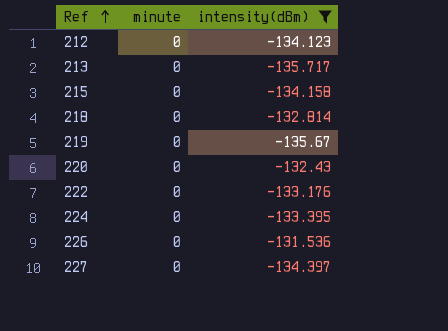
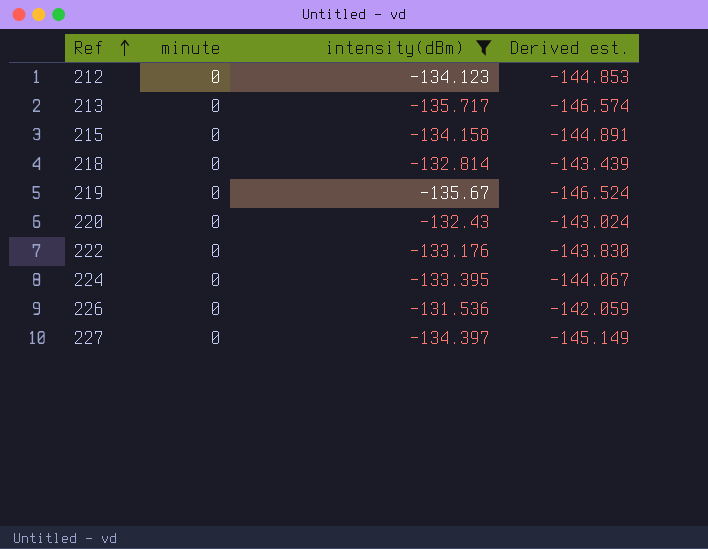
column Derived est. | formula: none -> [intensity(dBm)] * 1.08

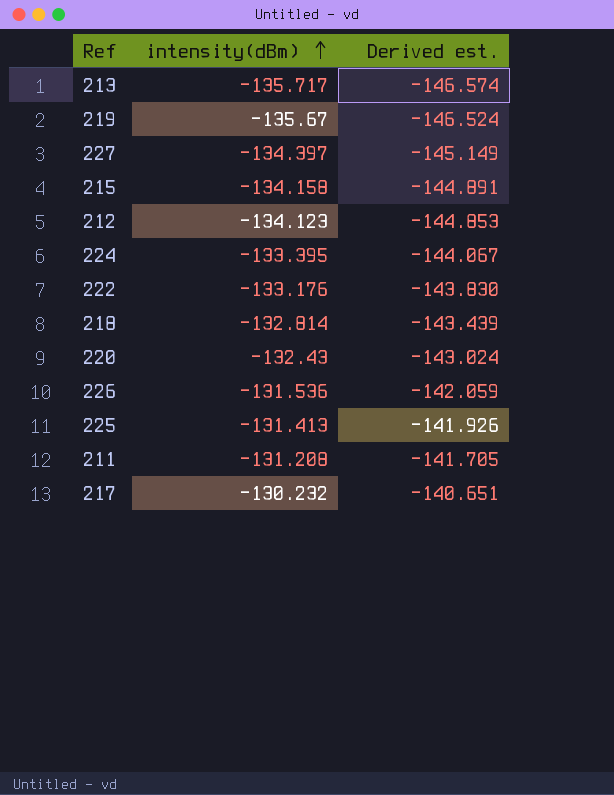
filter: intensity(dBm) <= -131.536 -> none
row order: Ref ascending -> intensity(dBm) ascending
column minute | position: 2 -> none

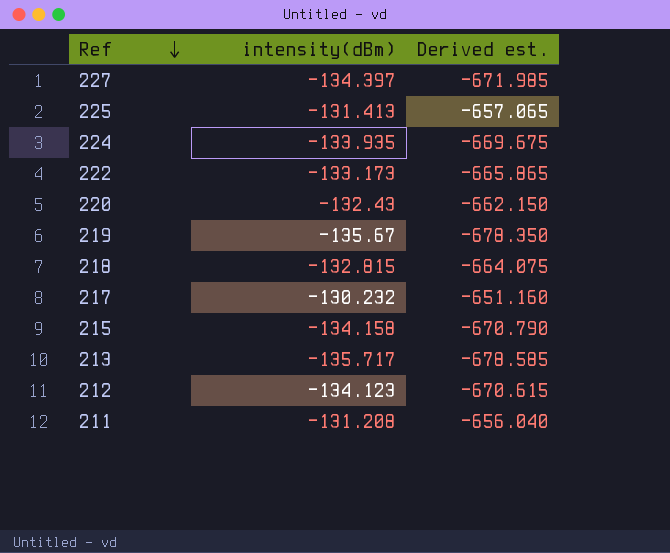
row order: intensity(dBm) ascending -> Ref descending
column Derived est. | formula: [intensity(dBm)] * 1.08 -> [intensity(dBm)] * 5
row 226: -131.536 | -142.059 -> none
224 | intensity(dBm): -133.395 -> -133.935
222 | intensity(dBm): -133.176 -> -133.173
218 | intensity(dBm): -132.814 -> -132.815

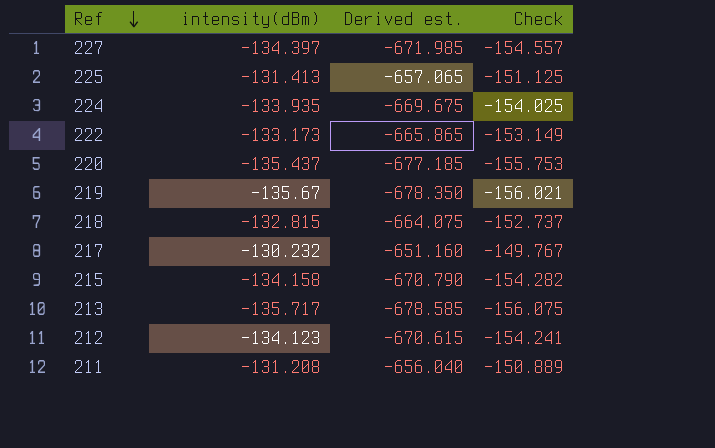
column Check | formula: none -> [intensity(dBm)] * 1.15
220 | intensity(dBm): -132.43 -> -135.437
220 | Derived est.: -662.150 -> -677.185

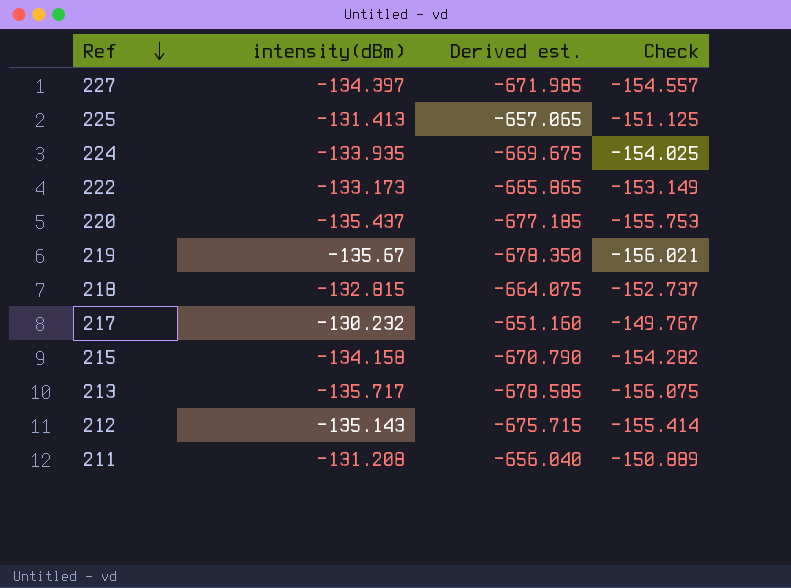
212 | intensity(dBm): -134.123 -> -135.143
212 | Derived est.: -670.615 -> -675.715
212 | Check: -154.241 -> -155.414

